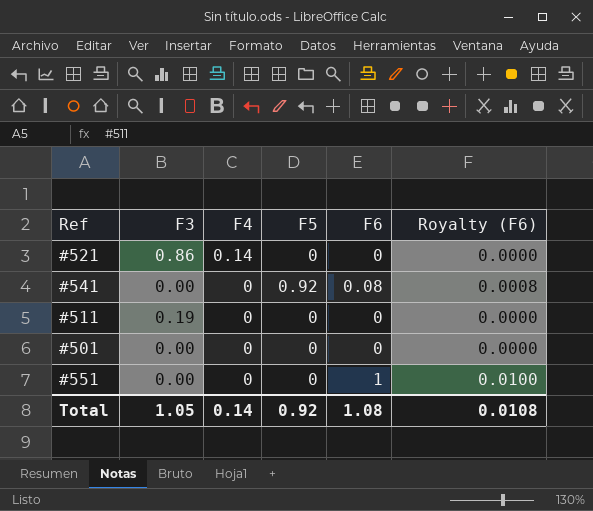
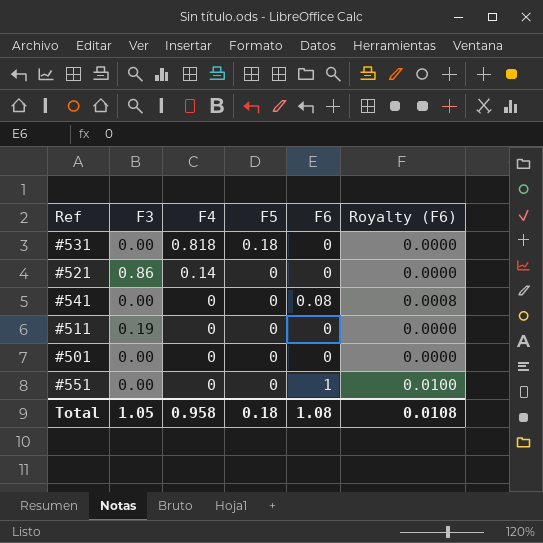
row #531: none -> 0.00 | 0.818 | 0.18 | 0 | 0.0000
#541 | F5: 0.92 -> 0
Total | F4: 0.14 -> 0.958
Total | F5: 0.92 -> 0.18

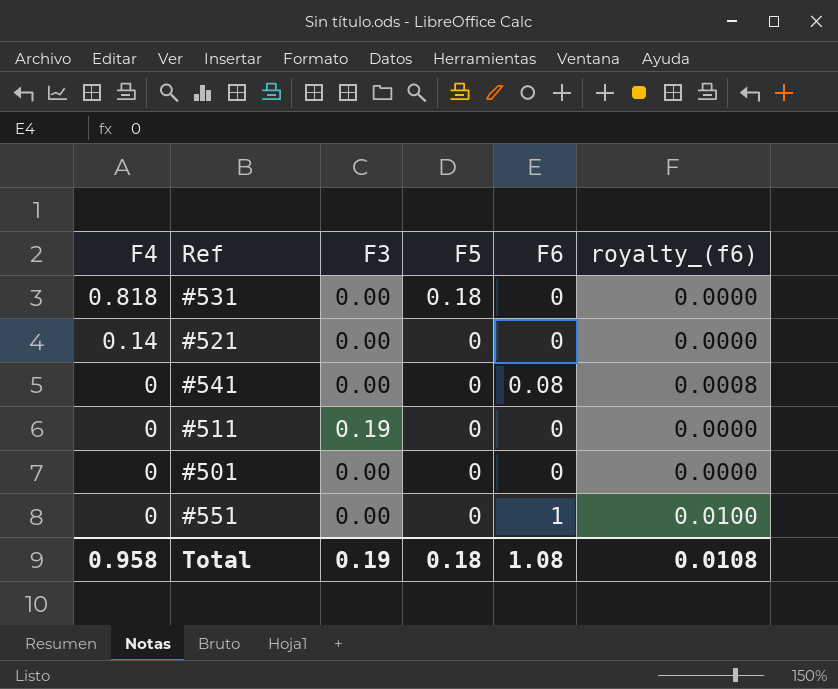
column F4 | position: 3 -> 1
column name: Royalty (F6) -> royalty_(f6)
#521 | F3: 0.86 -> 0.00
Total | F3: 1.05 -> 0.19

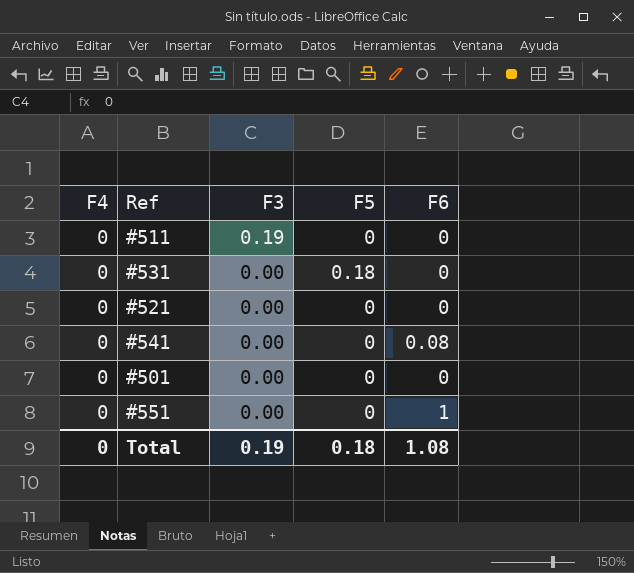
row order: F4 descending -> F3 descending
column royalty_(f6) | formula: [F6] * 0.01 -> none
#531 | F4: 0.818 -> 0
#521 | F4: 0.14 -> 0
Total | F4: 0.958 -> 0

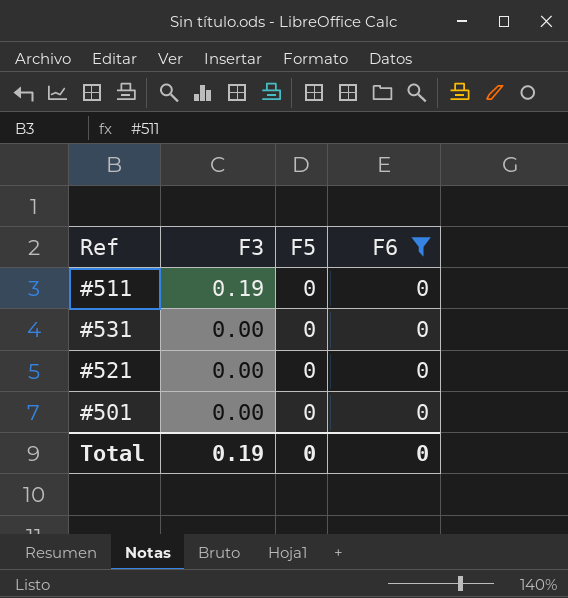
filter: none -> F6 = 0
column F4 | position: 1 -> none
#531 | F5: 0.18 -> 0
Total | F5: 0.18 -> 0
Total | F6: 1.08 -> 0

